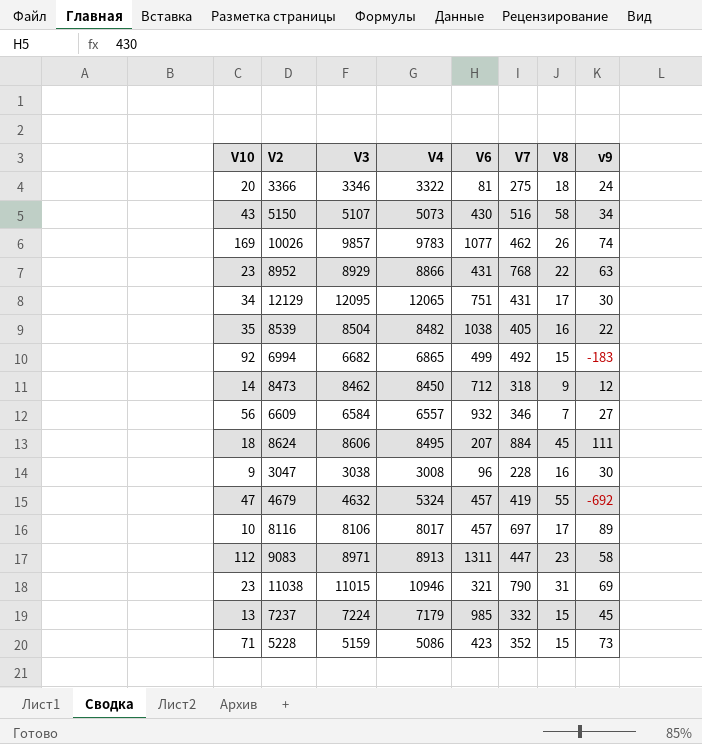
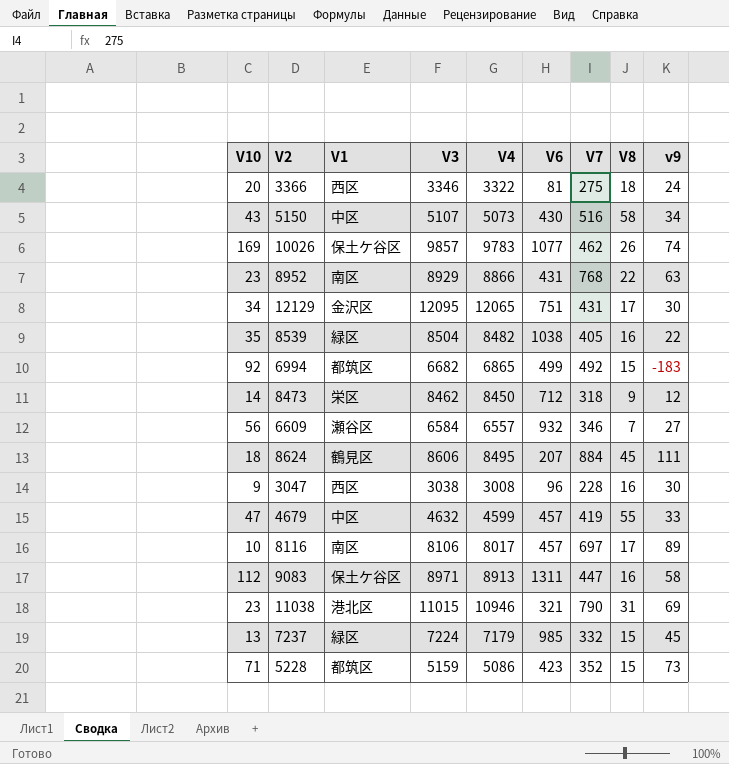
column V1 | position: none -> 3
4679 | V4: 5324 -> 4599
4679 | v9: -692 -> 33
9083 | V8: 23 -> 16

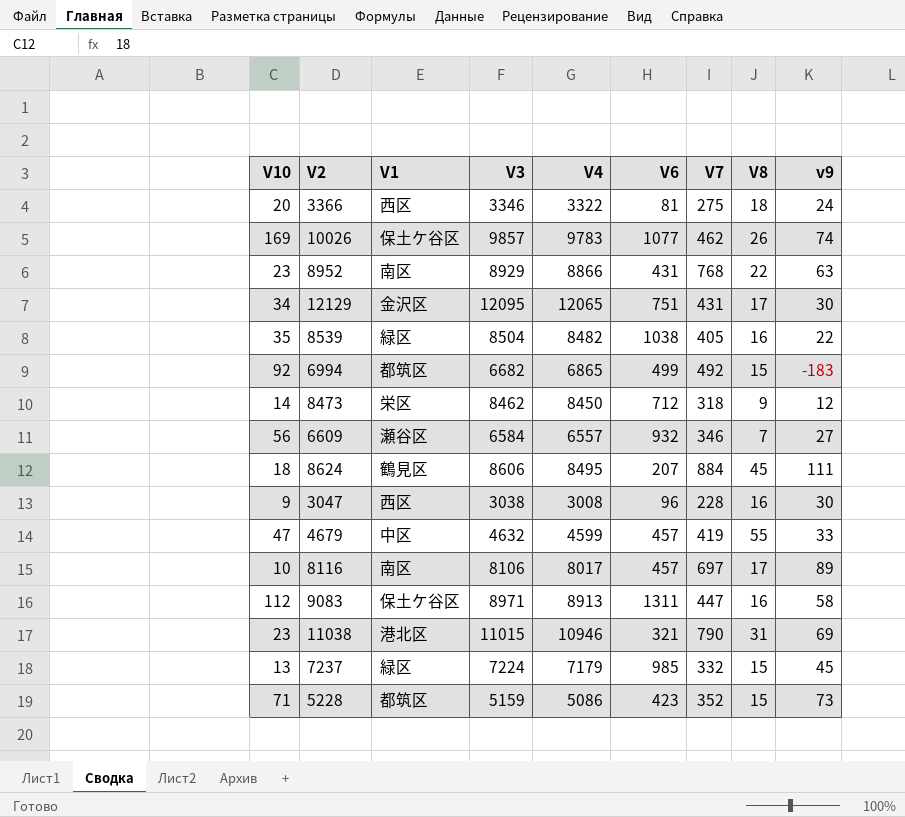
row 5150: 43 | 中区 | 5107 | 5073 | 430 | 516 | 58 | 34 -> none

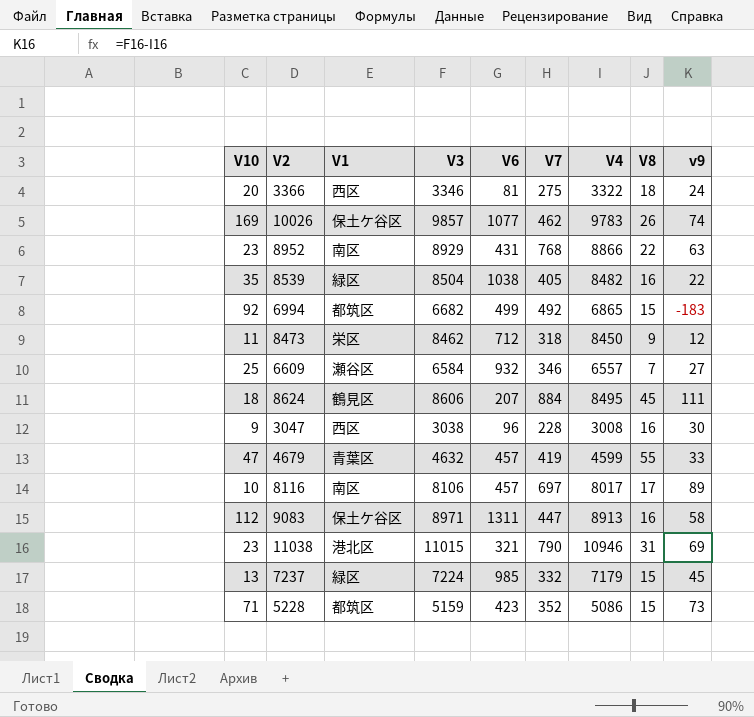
column V4 | position: 5 -> 7
row 12129: 34 | 金沢区 | 12095 | 12065 | 751 | 431 | 17 | 30 -> none
8473 | V10: 14 -> 11
6609 | V10: 56 -> 25
4679 | V1: 中区 -> 青葉区

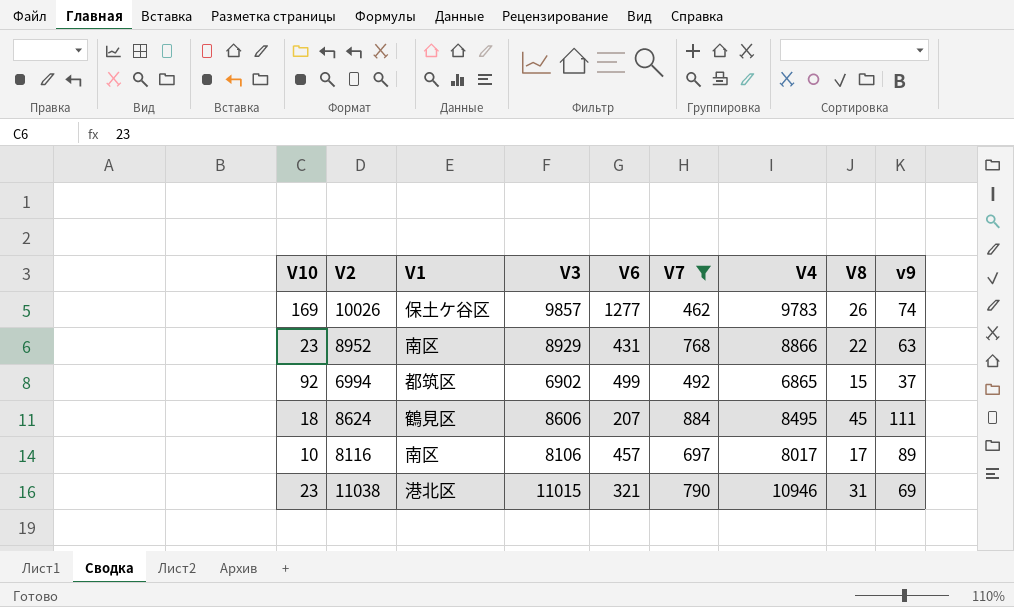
filter: none -> V7 >= 462
10026 | V6: 1077 -> 1277
6994 | V3: 6682 -> 6902
6994 | v9: -183 -> 37

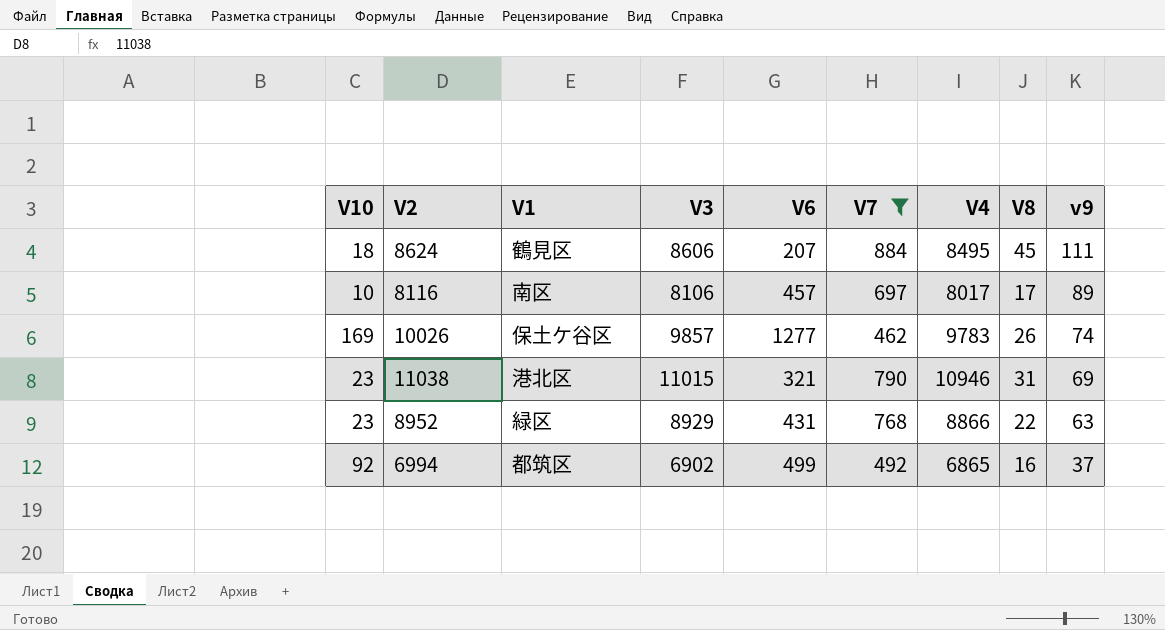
row order: none -> v9 descending
8952 | V1: 南区 -> 緑区
6994 | V8: 15 -> 16

